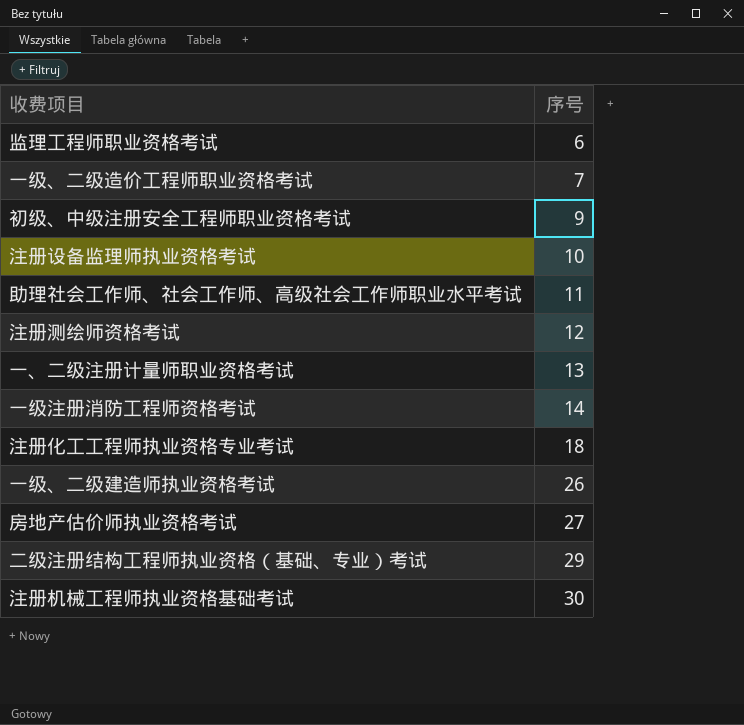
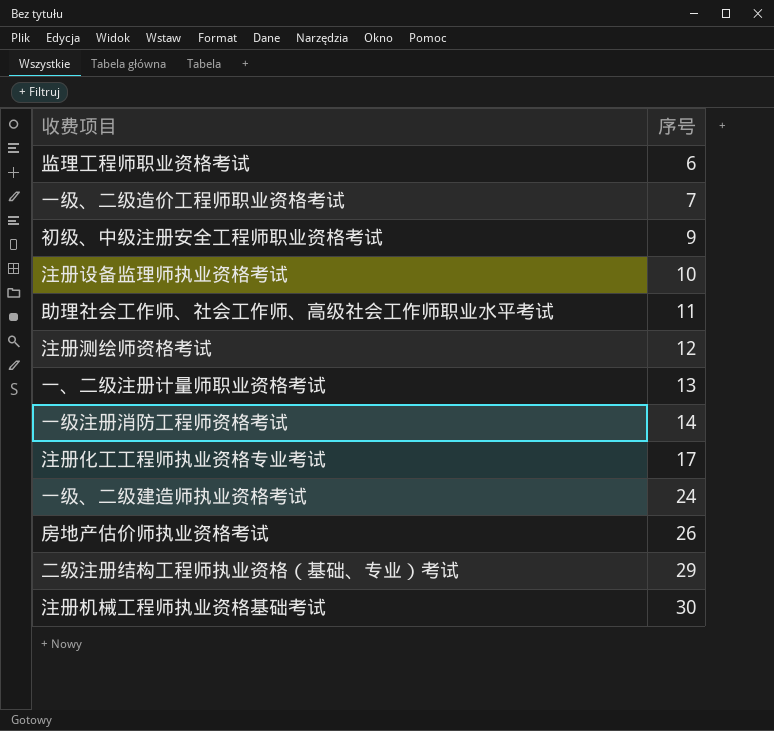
注册化工工程师执业资格专业考试 | 序号: 18 -> 17
一级、二级建造师执业资格考试 | 序号: 26 -> 24
房地产估价师执业资格考试 | 序号: 27 -> 26

